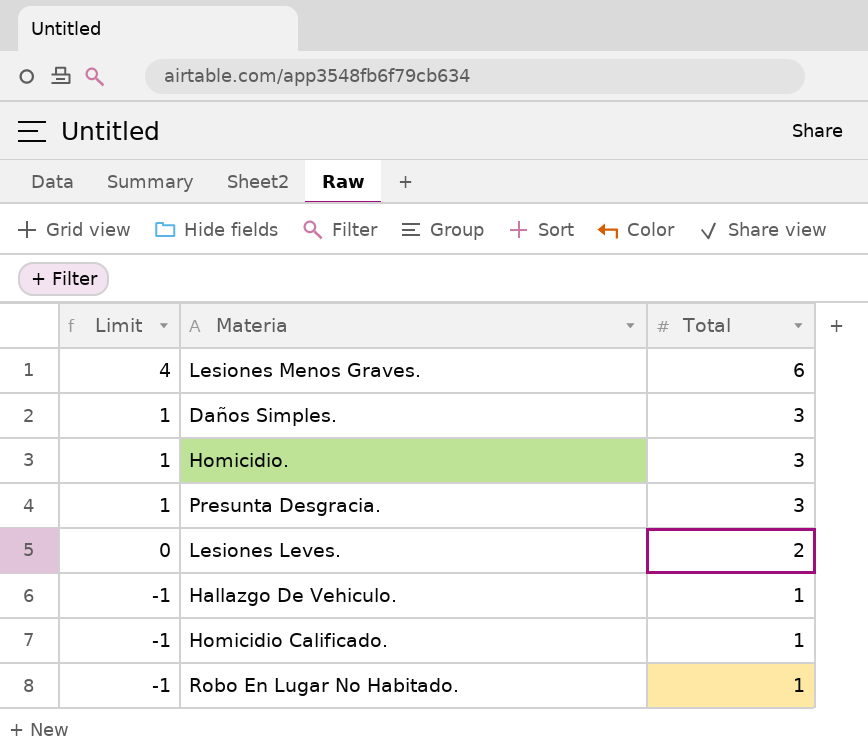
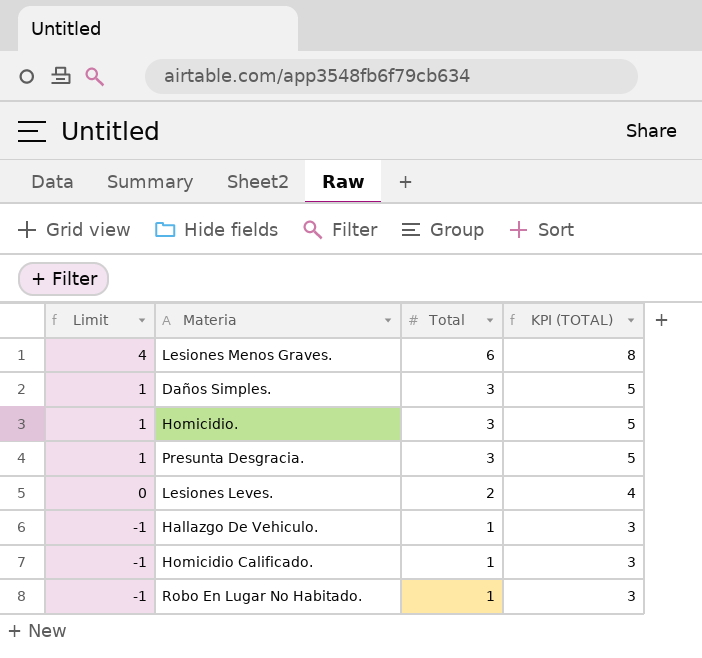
column KPI (TOTAL) | formula: none -> [Total] + 2

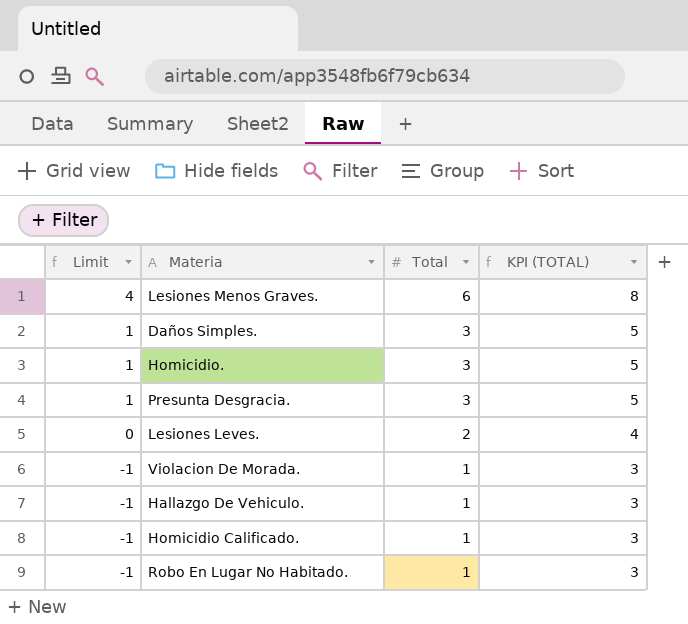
row Violacion De Morada.: none -> -1 | 1 | 3

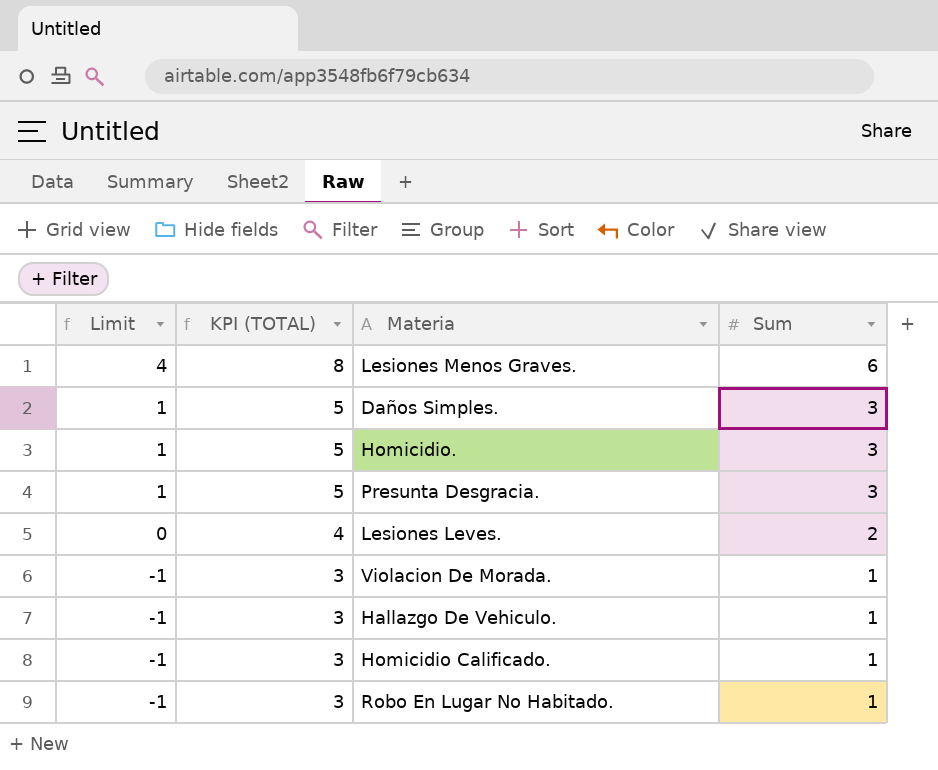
column KPI (TOTAL) | position: 4 -> 2
column name: Total -> Sum

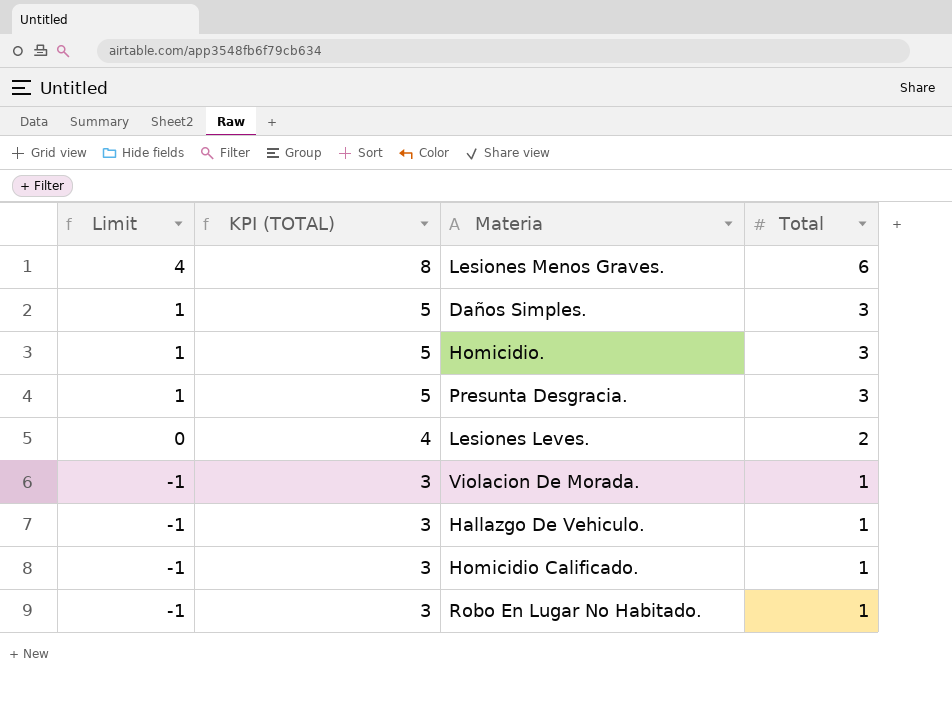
column name: Sum -> Total

